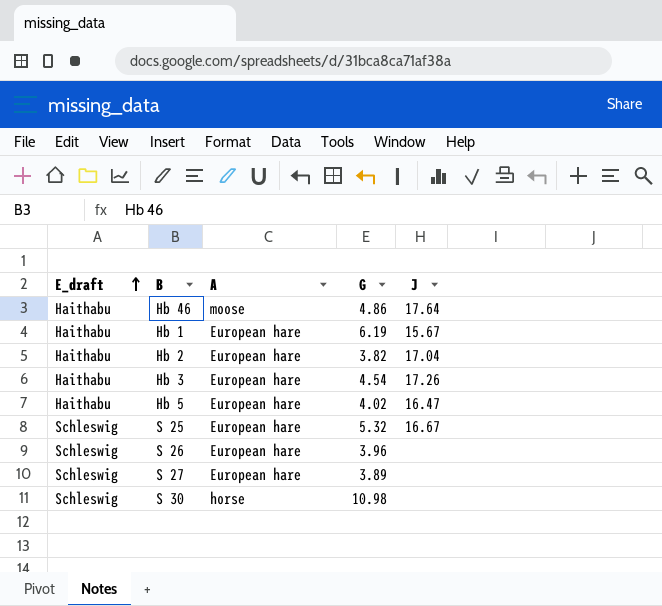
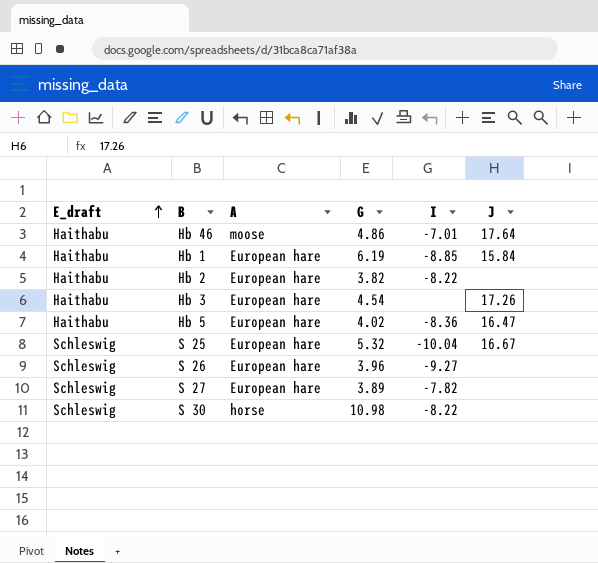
column I | position: none -> 5
Hb 1 | J: 15.67 -> 15.84
Hb 2 | J: 17.04 -> none

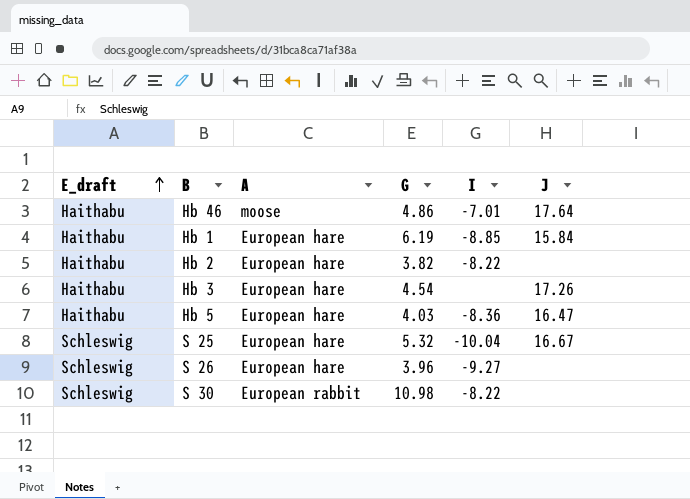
row S 27: Schleswig | European hare | 3.89 | -7.82 | none -> none
Hb 5 | G: 4.02 -> 4.03
S 30 | A: horse -> European rabbit

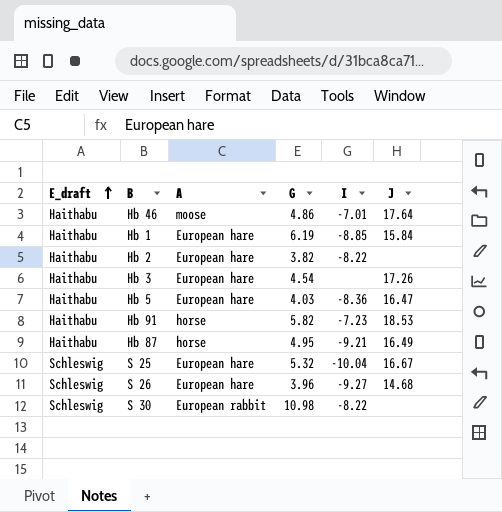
row Hb 91: none -> Haithabu | horse | 5.82 | -7.23 | 18.53
row Hb 87: none -> Haithabu | horse | 4.95 | -9.21 | 16.49
S 26 | J: none -> 14.68

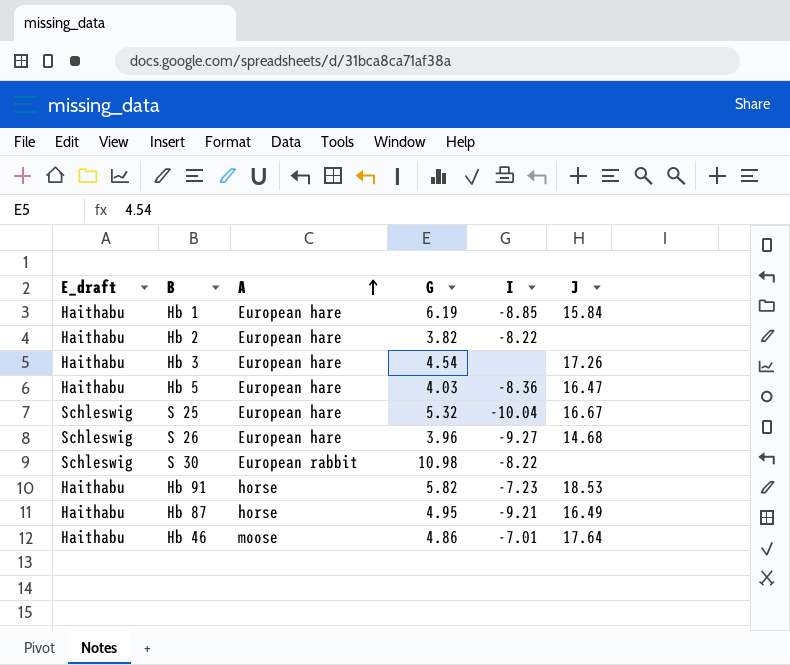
row order: E_draft ascending -> A ascending

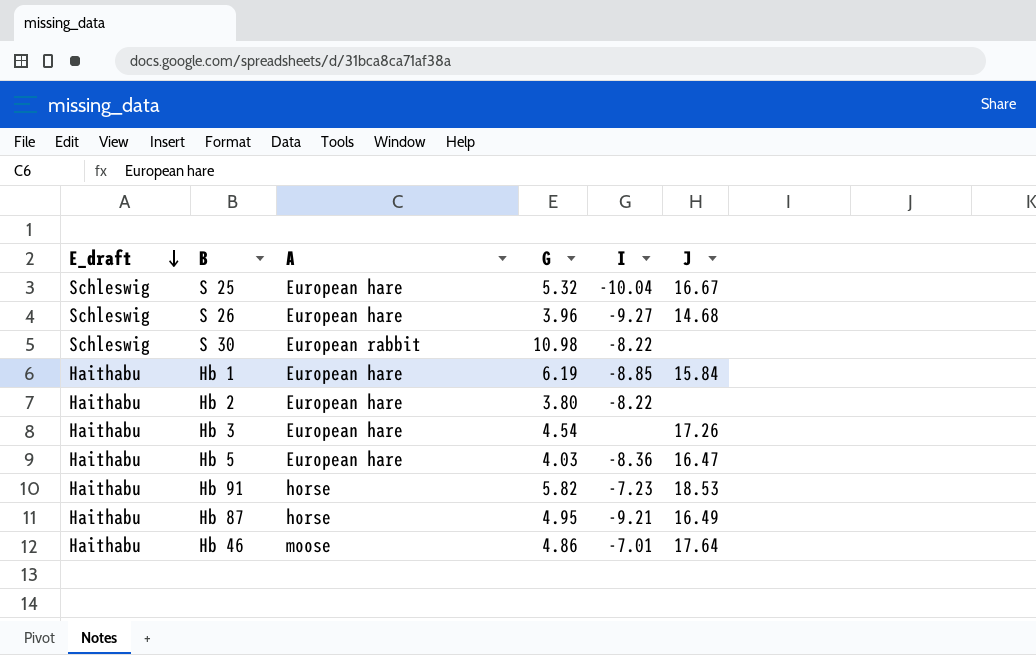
row order: A ascending -> E_draft descending
Hb 2 | G: 3.82 -> 3.80

